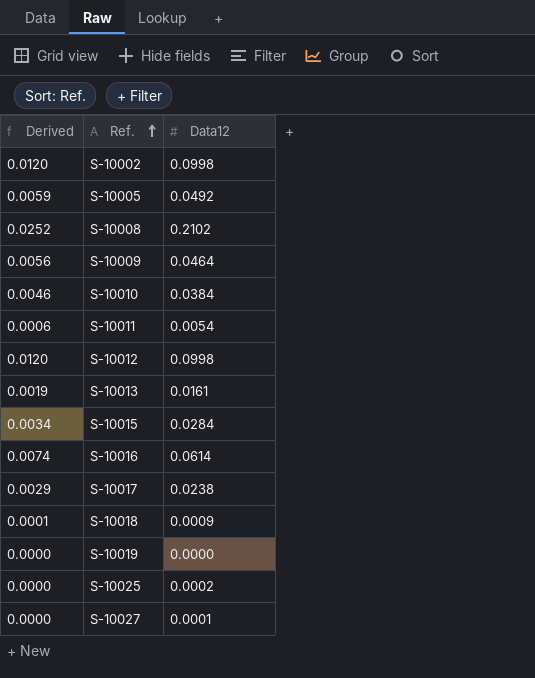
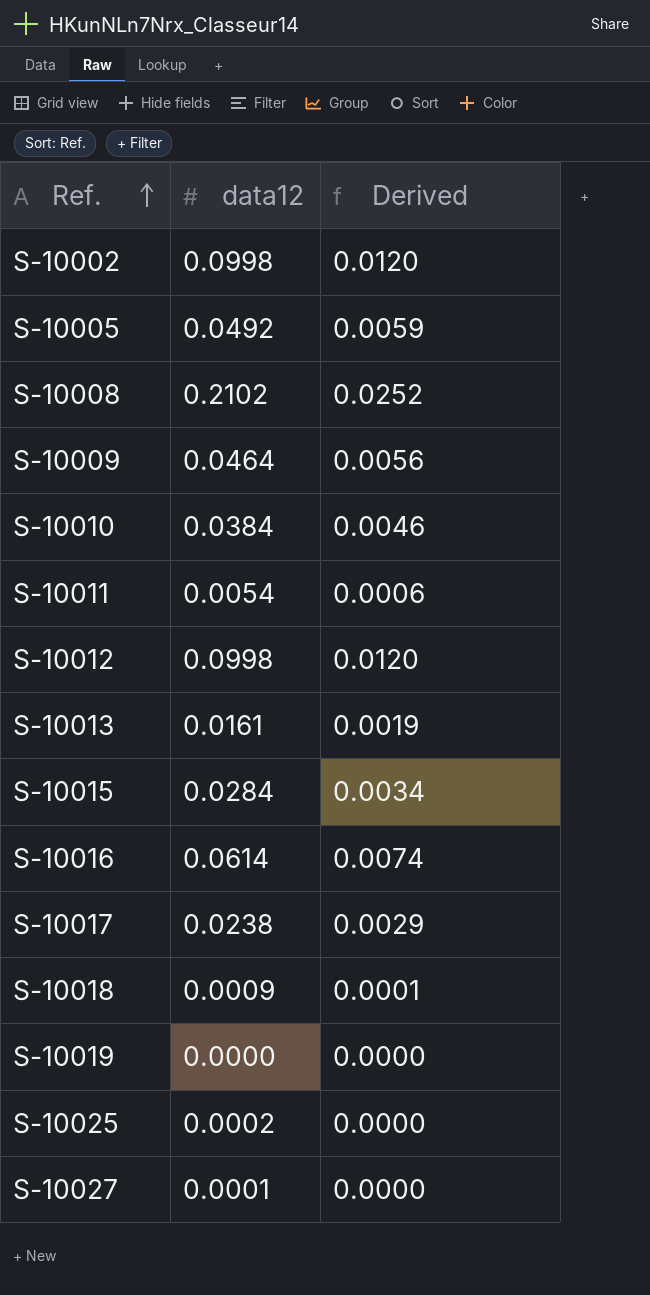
column name: Data12 -> data12
column Derived | position: 1 -> 3

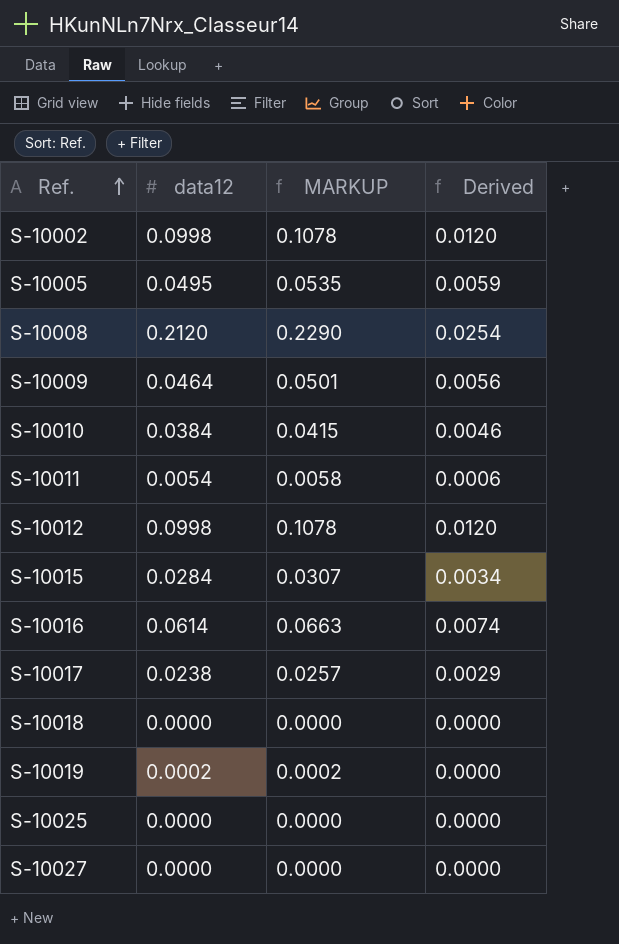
column MARKUP | formula: none -> [data12] * 1.08
row S-10013: 0.0161 | 0.0019 -> none
S-10005 | data12: 0.0492 -> 0.0495
S-10008 | data12: 0.2102 -> 0.2120
S-10008 | Derived: 0.0252 -> 0.0254
S-10018 | data12: 0.0009 -> 0.0000
S-10018 | Derived: 0.0001 -> 0.0000
S-10019 | data12: 0.0000 -> 0.0002
S-10025 | data12: 0.0002 -> 0.0000
S-10027 | data12: 0.0001 -> 0.0000

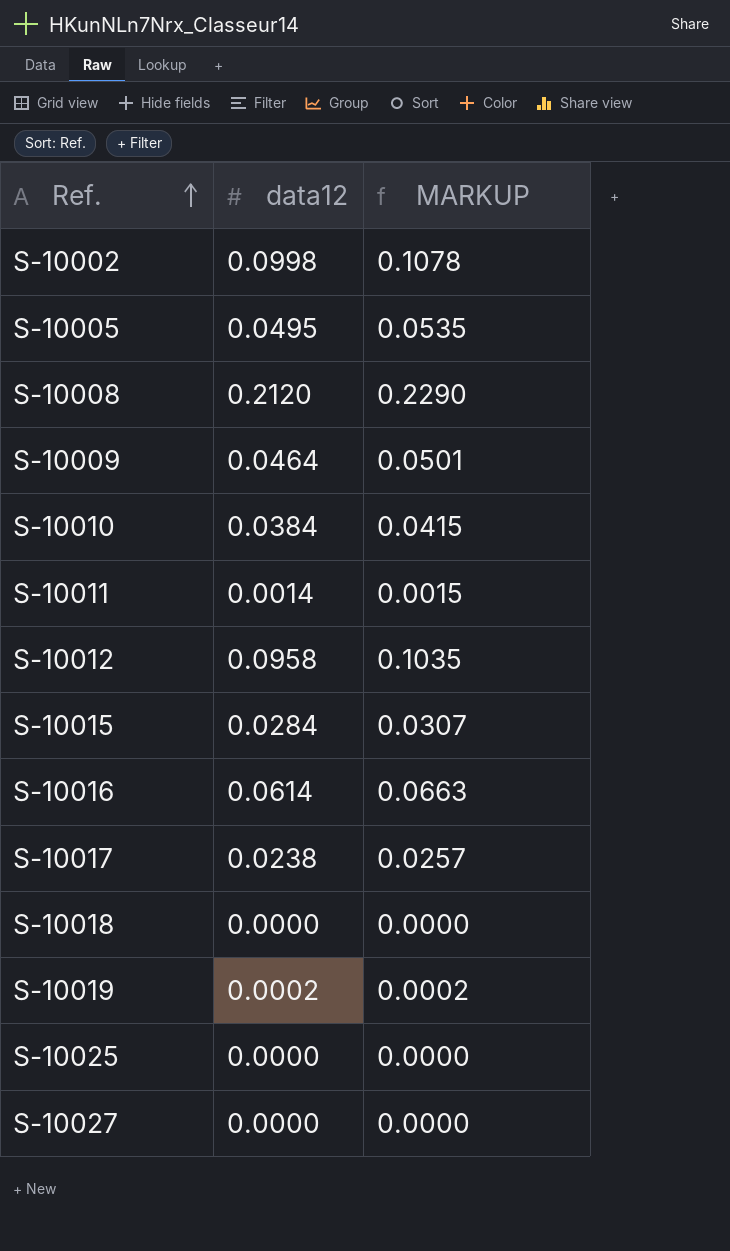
column Derived | formula: [data12] * 0.12 -> none
S-10011 | data12: 0.0054 -> 0.0014
S-10011 | MARKUP: 0.0058 -> 0.0015
S-10012 | data12: 0.0998 -> 0.0958
S-10012 | MARKUP: 0.1078 -> 0.1035

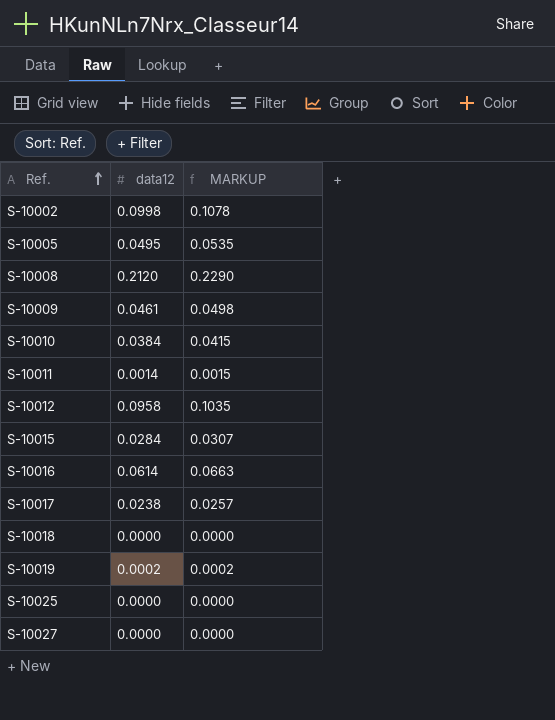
S-10009 | data12: 0.0464 -> 0.0461
S-10009 | MARKUP: 0.0501 -> 0.0498

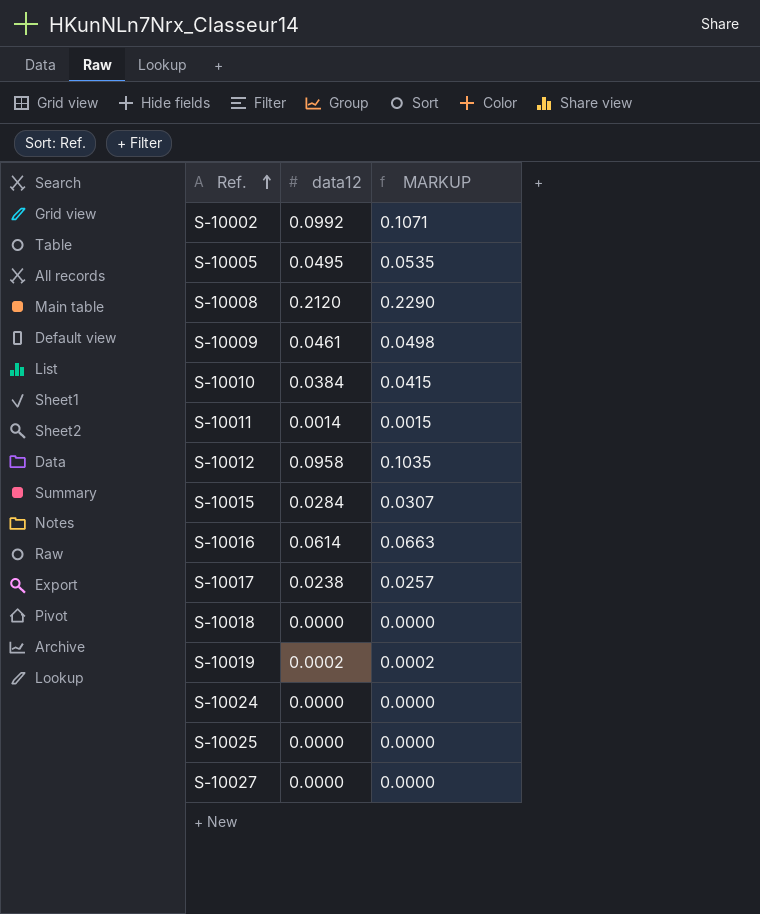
S-10002 | data12: 0.0998 -> 0.0992
S-10002 | MARKUP: 0.1078 -> 0.1071
row S-10024: none -> 0.0000 | 0.0000

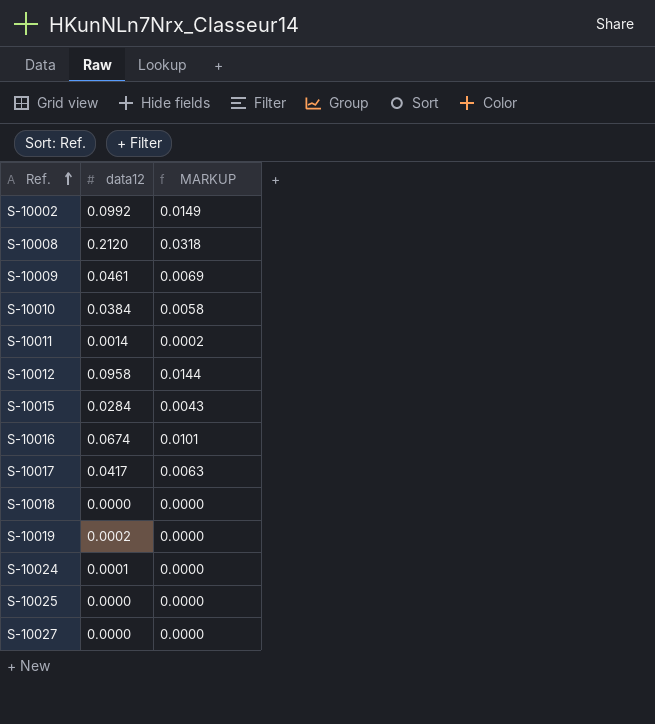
column MARKUP | formula: [data12] * 1.08 -> [data12] * 0.15
row S-10005: 0.0495 | 0.0535 -> none
S-10016 | data12: 0.0614 -> 0.0674
S-10017 | data12: 0.0238 -> 0.0417
S-10024 | data12: 0.0000 -> 0.0001

